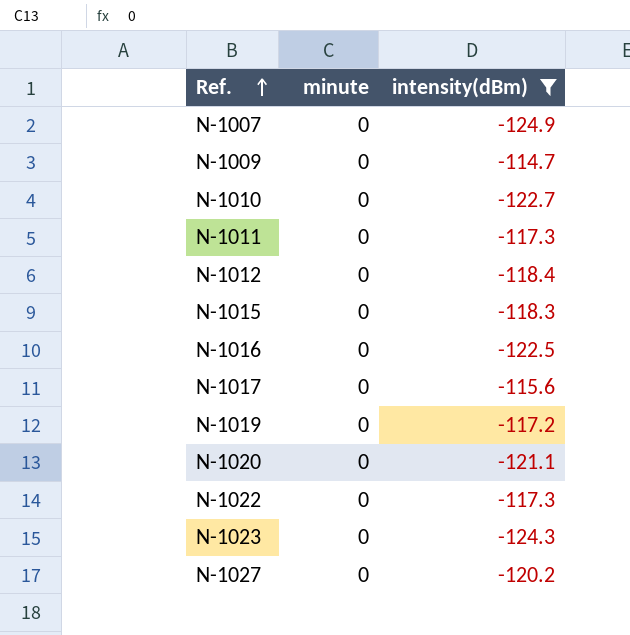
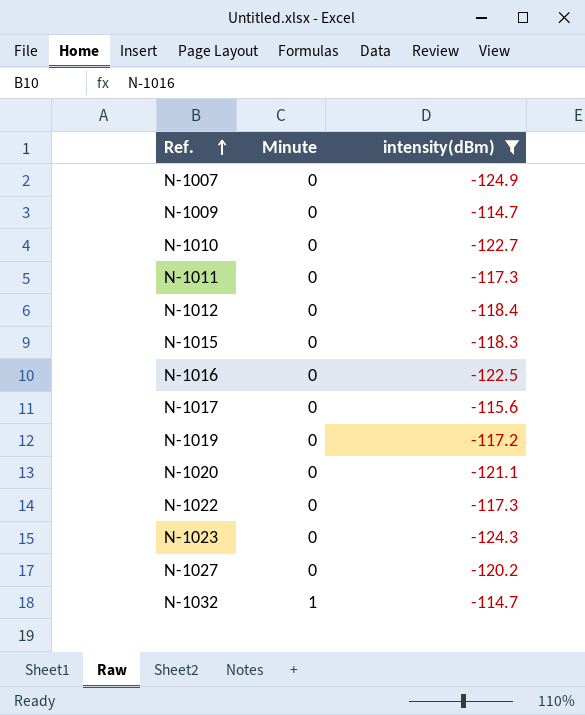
column name: minute -> Minute
row N-1032: none -> 1 | -114.7

